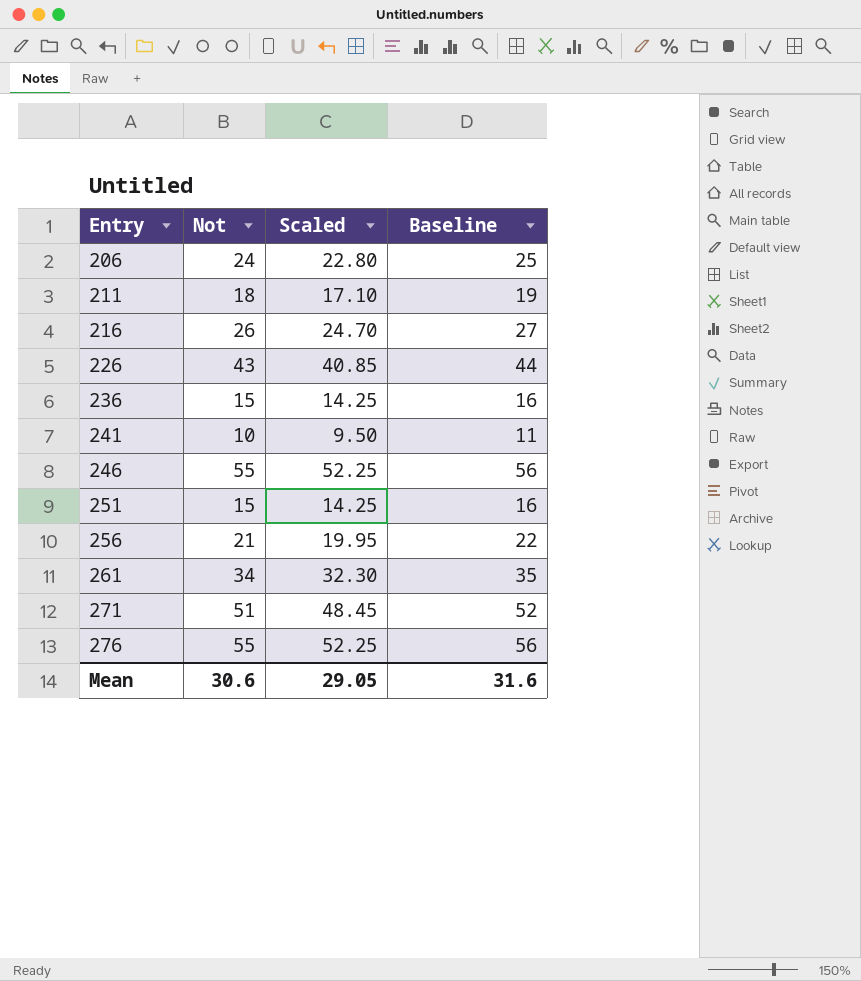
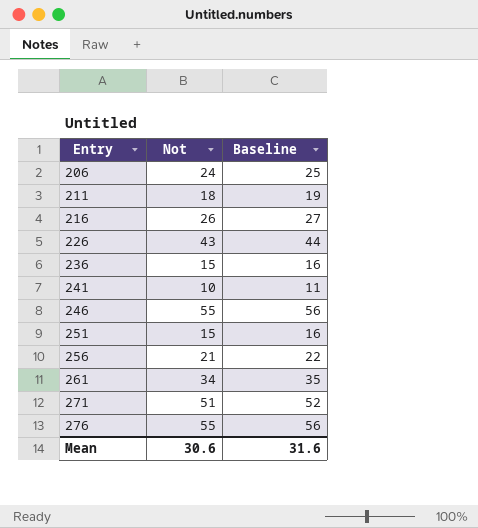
column Scaled | formula: [Not] * 0.95 -> none

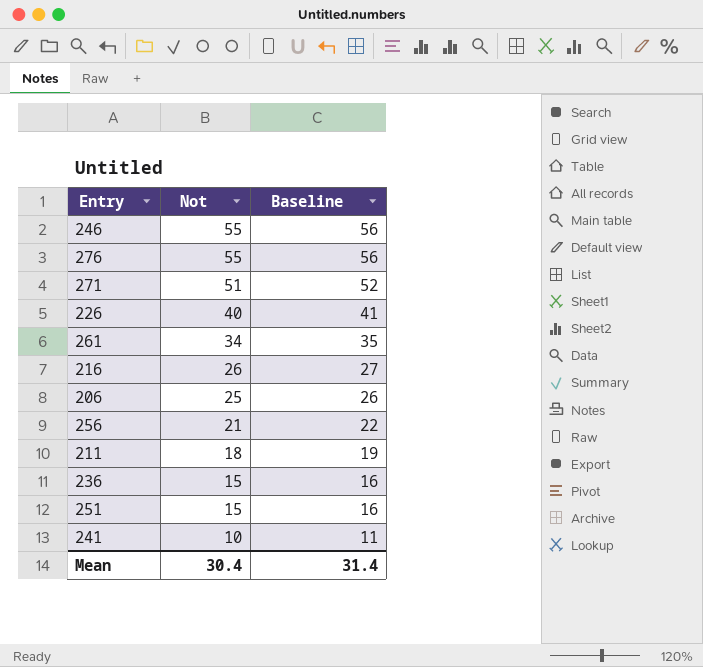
row order: Entry ascending -> Not descending
226 | Not: 43 -> 40
226 | Baseline: 44 -> 41
206 | Not: 24 -> 25
206 | Baseline: 25 -> 26
Mean | Not: 30.6 -> 30.4
Mean | Baseline: 31.6 -> 31.4

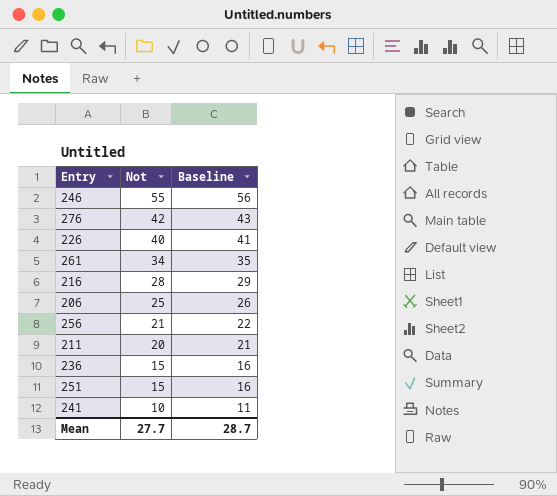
row 271: 51 | 52 -> none
276 | Not: 55 -> 42
276 | Baseline: 56 -> 43
216 | Not: 26 -> 28
216 | Baseline: 27 -> 29
211 | Not: 18 -> 20
211 | Baseline: 19 -> 21
Mean | Not: 30.4 -> 27.7
Mean | Baseline: 31.4 -> 28.7

